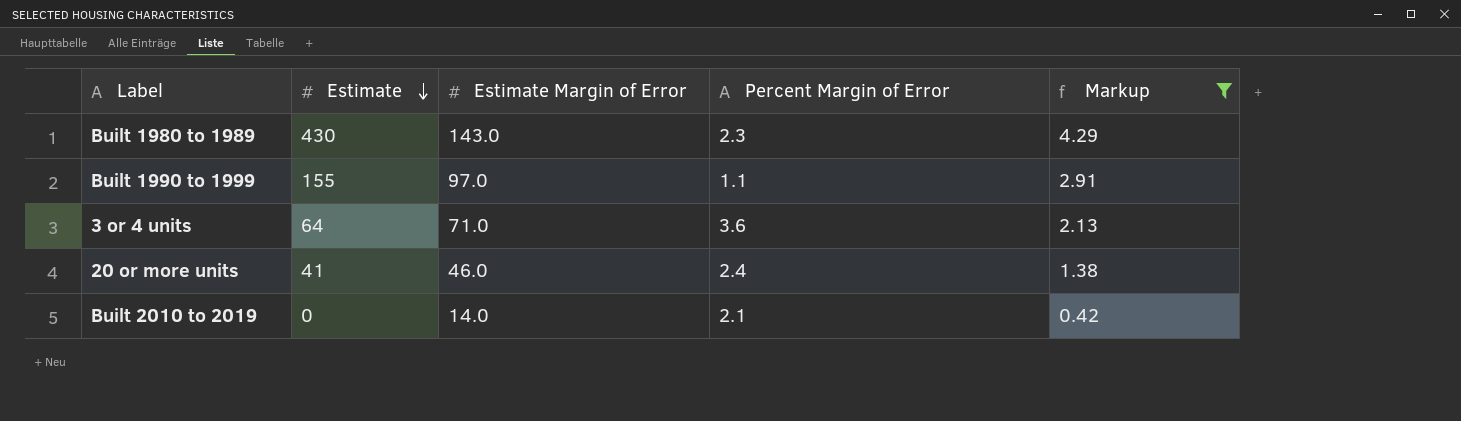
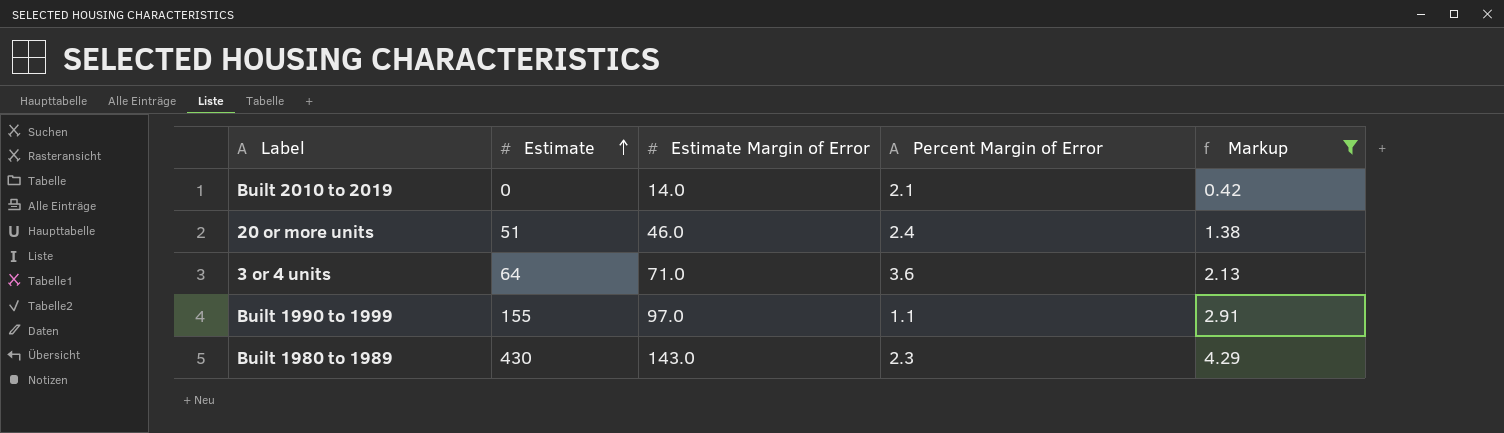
row order: Estimate descending -> Estimate ascending
20 or more units | Estimate: 41 -> 51

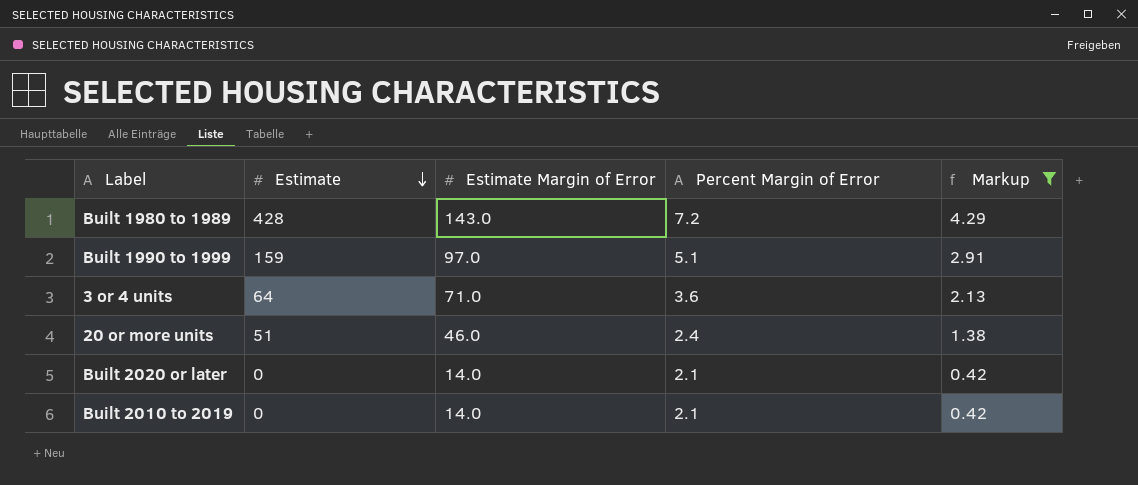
row order: Estimate ascending -> Estimate descending
Built 1980 to 1989 | Estimate: 430 -> 428
Built 1980 to 1989 | Percent Margin of Error: 2.3 -> 7.2
Built 1990 to 1999 | Estimate: 155 -> 159
Built 1990 to 1999 | Percent Margin of Error: 1.1 -> 5.1
row Built 2020 or later: none -> 0 | 14.0 | 2.1 | 0.42

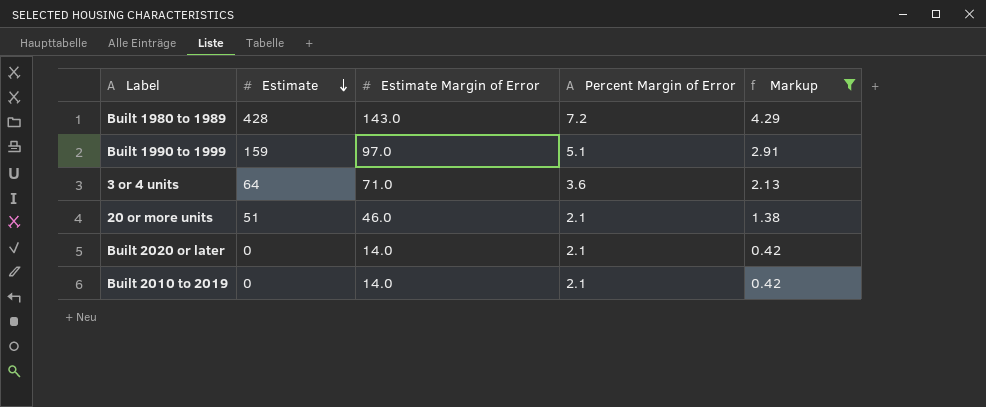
20 or more units | Percent Margin of Error: 2.4 -> 2.1

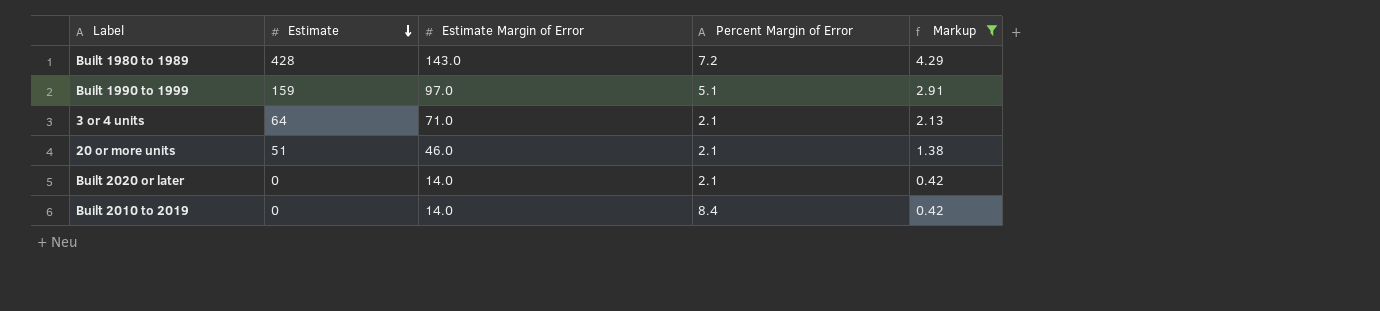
3 or 4 units | Percent Margin of Error: 3.6 -> 2.1
Built 2010 to 2019 | Percent Margin of Error: 2.1 -> 8.4

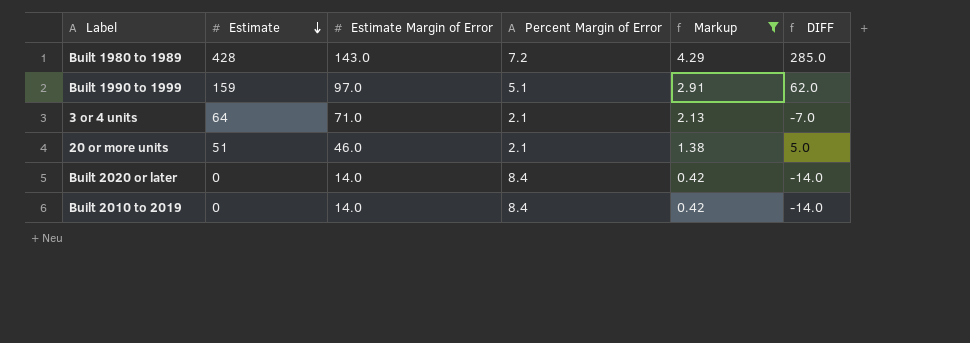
column DIFF | formula: none -> [Estimate] - [Estimate Margin of Error]
Built 2020 or later | Percent Margin of Error: 2.1 -> 8.4

